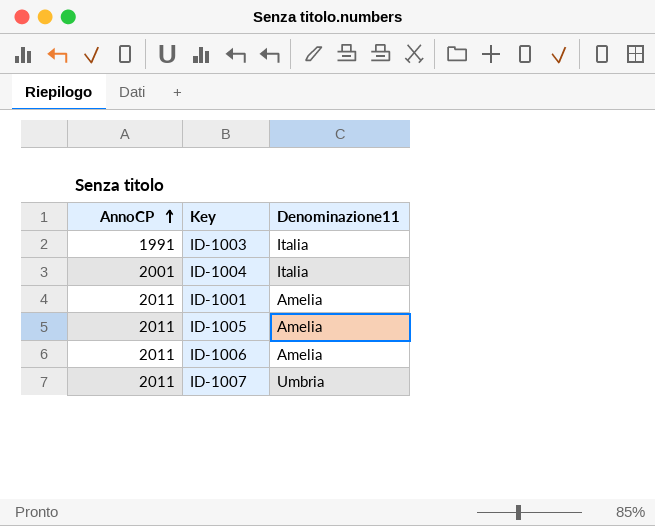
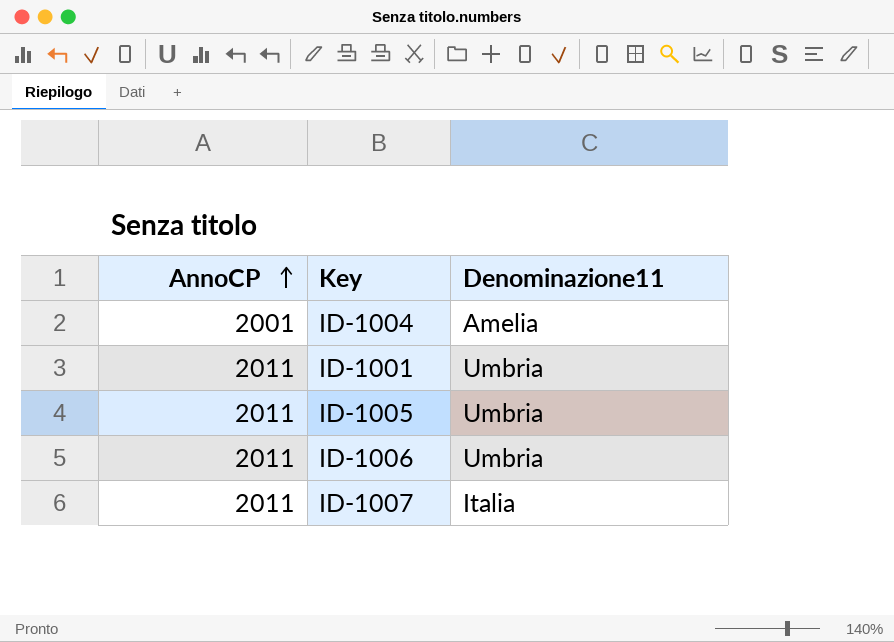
row ID-1003: 1991 | Italia -> none
ID-1004 | Denominazione11: Italia -> Amelia
ID-1001 | Denominazione11: Amelia -> Umbria
ID-1005 | Denominazione11: Amelia -> Umbria
ID-1006 | Denominazione11: Amelia -> Umbria
ID-1007 | Denominazione11: Umbria -> Italia

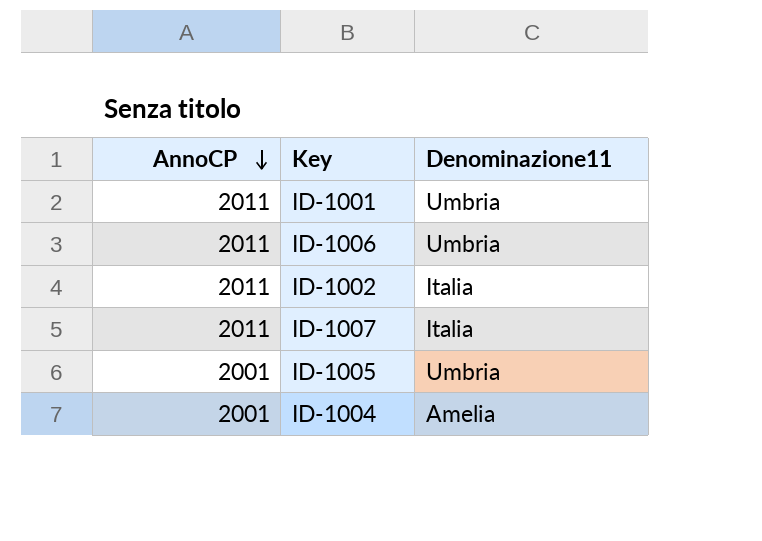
row order: AnnoCP ascending -> AnnoCP descending
row ID-1002: none -> 2011 | Italia
ID-1005 | AnnoCP: 2011 -> 2001

